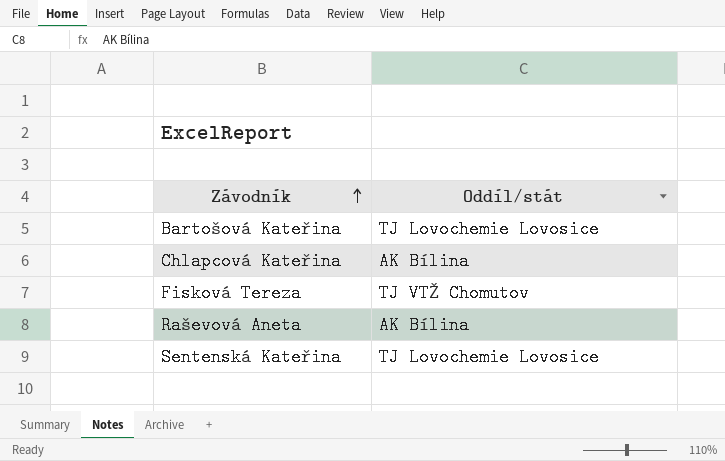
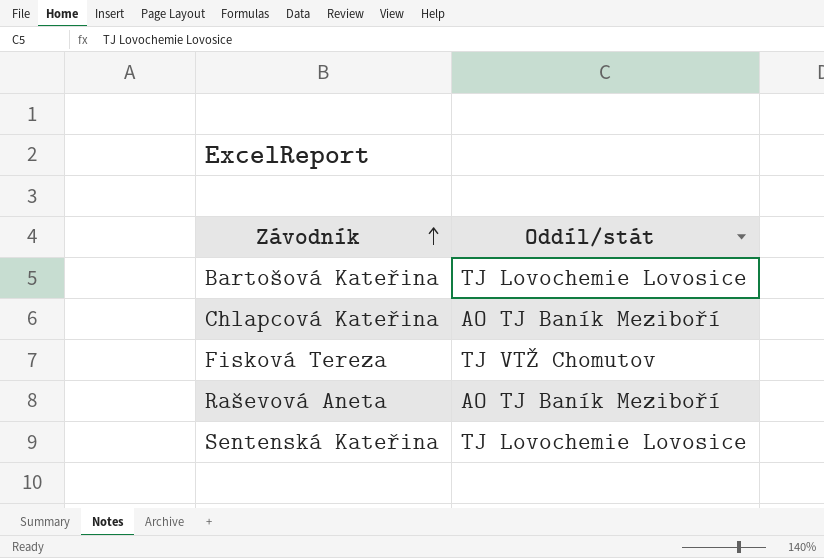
Chlapcová Kateřina | Oddíl/stát: AK Bílina -> AO TJ Baník Meziboří
Raševová Aneta | Oddíl/stát: AK Bílina -> AO TJ Baník Meziboří

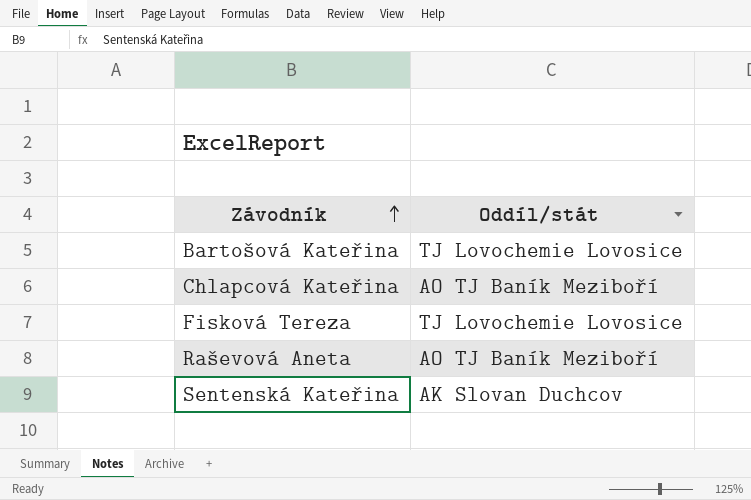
Fisková Tereza | Oddíl/stát: TJ VTŽ Chomutov -> TJ Lovochemie Lovosice
Sentenská Kateřina | Oddíl/stát: TJ Lovochemie Lovosice -> AK Slovan Duchcov

